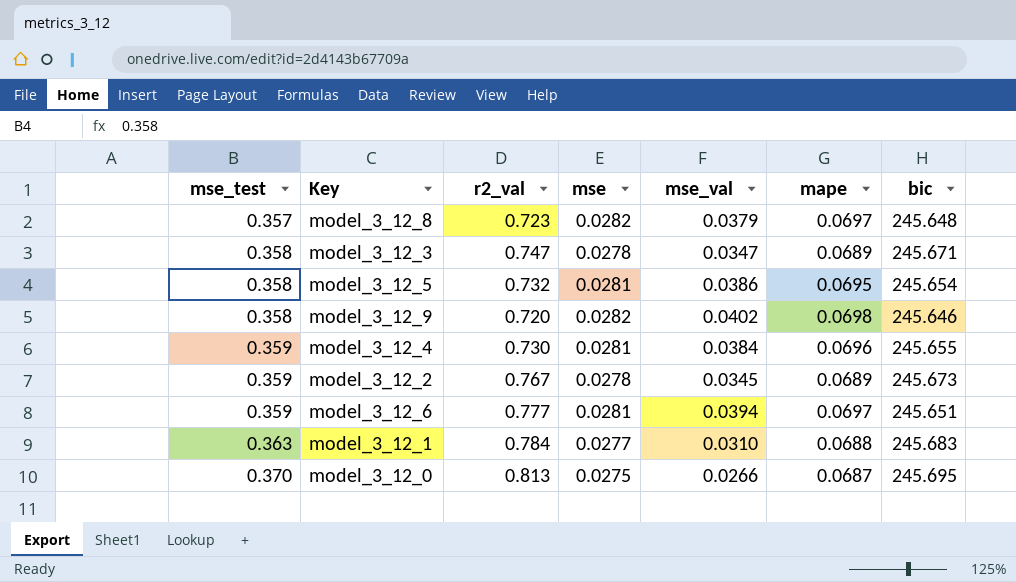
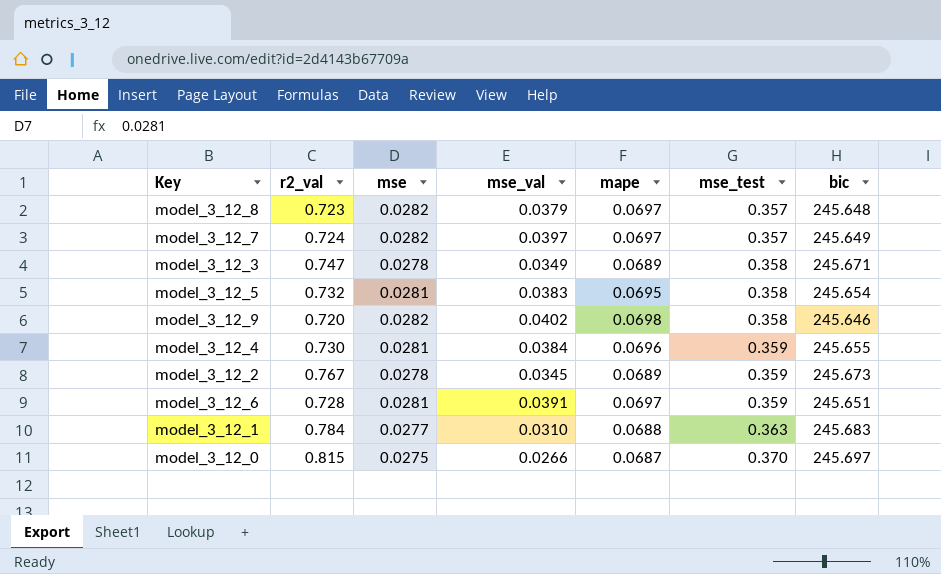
column mse_test | position: 1 -> 6
row model_3_12_7: none -> 0.724 | 0.0282 | 0.0397 | 0.0697 | 0.357 | 245.649
model_3_12_3 | mse_val: 0.0347 -> 0.0349
model_3_12_5 | mse_val: 0.0386 -> 0.0383
model_3_12_6 | r2_val: 0.777 -> 0.728
model_3_12_6 | mse_val: 0.0394 -> 0.0391
model_3_12_0 | r2_val: 0.813 -> 0.815
model_3_12_0 | bic: 245.695 -> 245.697

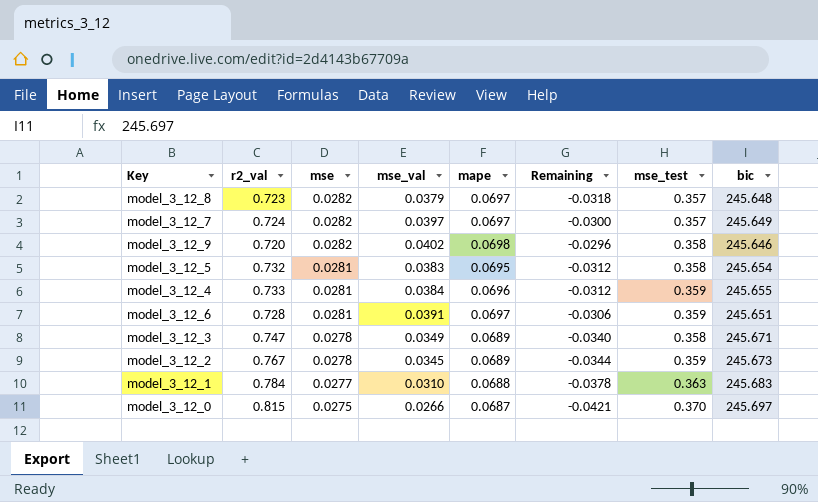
row order: mse_test ascending -> mse descending
column Remaining | formula: none -> [mse_val] - [mape]
model_3_12_4 | r2_val: 0.730 -> 0.733

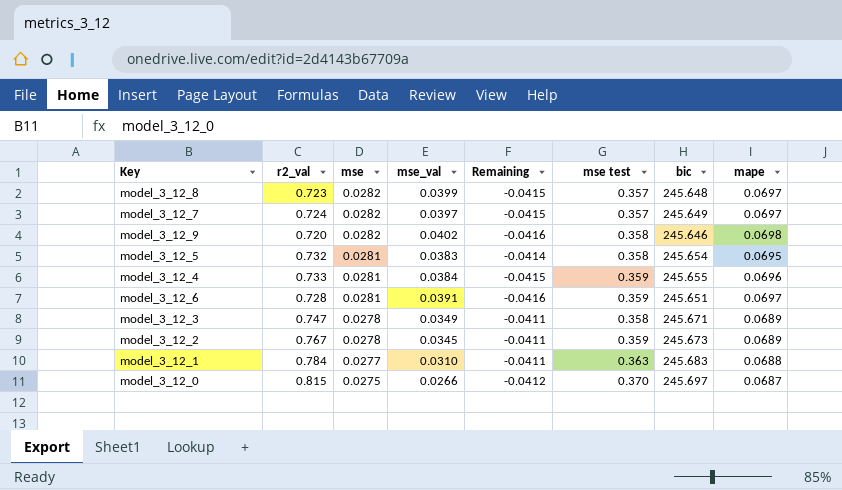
column Remaining | formula: [mse_val] - [mape] -> [mse] - [mape]
column name: mse_test -> mse test
column mape | position: 5 -> 8
model_3_12_8 | mse_val: 0.0379 -> 0.0399

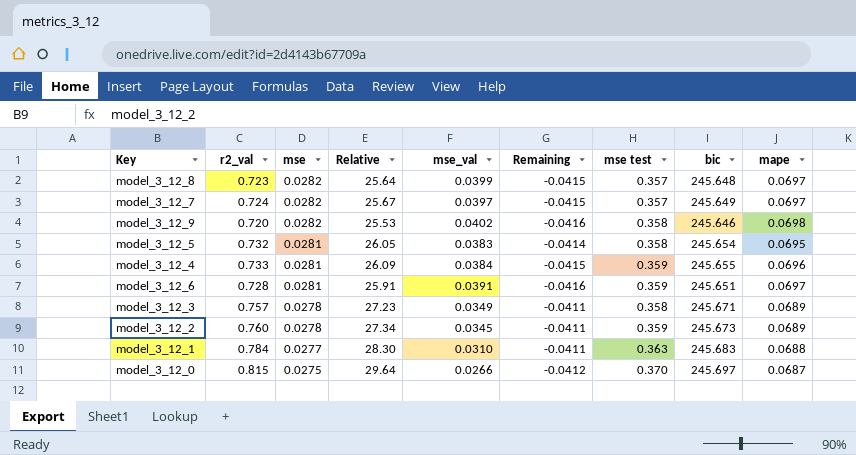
column Relative | formula: none -> [r2_val] / [mse]
model_3_12_3 | r2_val: 0.747 -> 0.757
model_3_12_2 | r2_val: 0.767 -> 0.760

